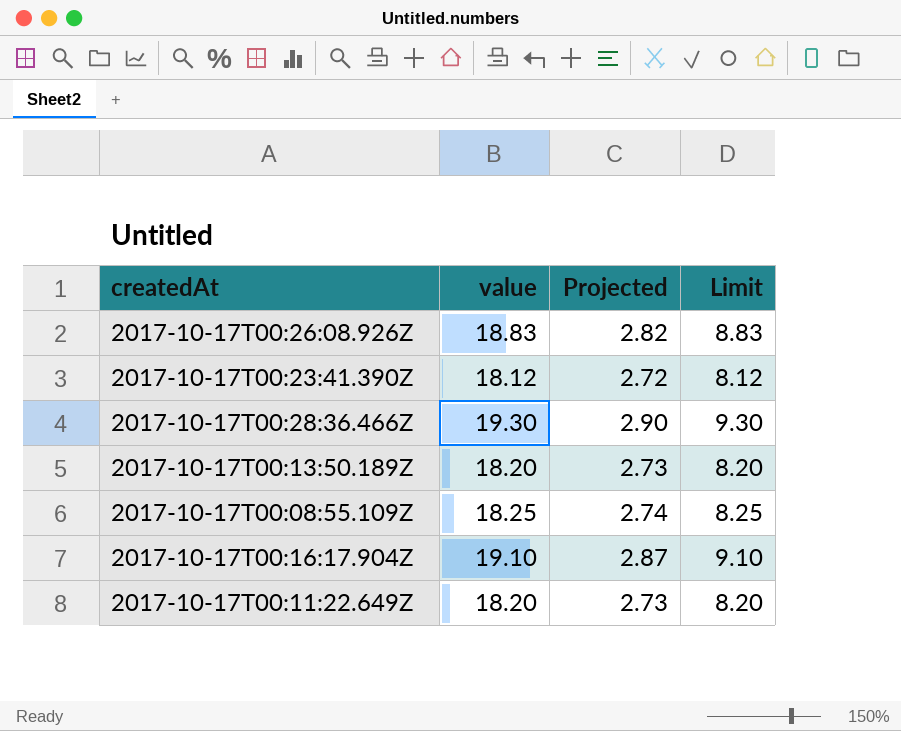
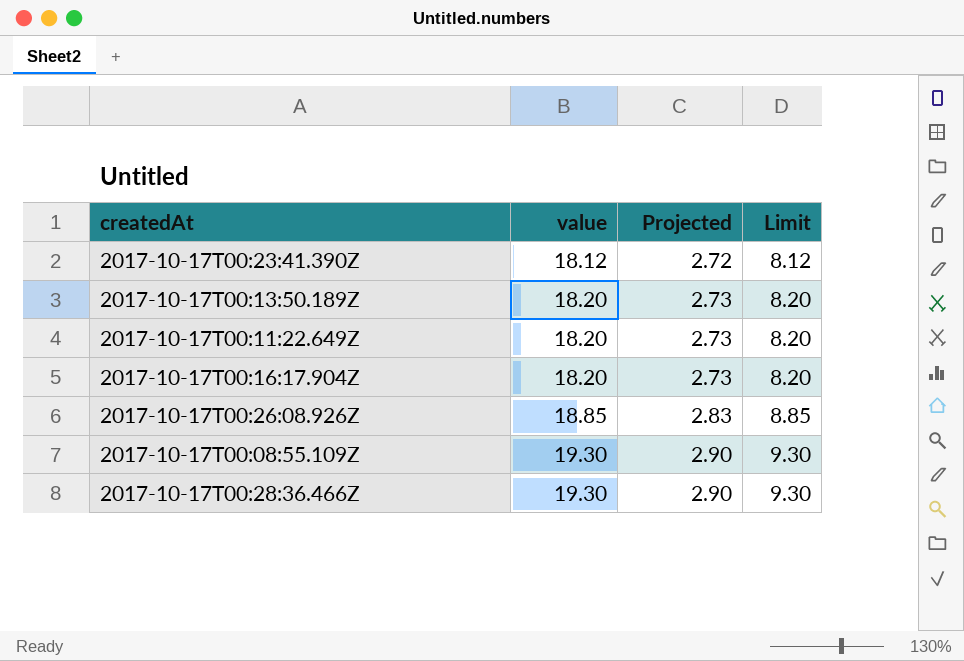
row order: none -> value ascending
2017-10-17T00:16:17.904Z | value: 19.10 -> 18.20
2017-10-17T00:16:17.904Z | Projected: 2.87 -> 2.73
2017-10-17T00:16:17.904Z | Limit: 9.10 -> 8.20
2017-10-17T00:26:08.926Z | value: 18.83 -> 18.85
2017-10-17T00:26:08.926Z | Projected: 2.82 -> 2.83
2017-10-17T00:26:08.926Z | Limit: 8.83 -> 8.85
2017-10-17T00:08:55.109Z | value: 18.25 -> 19.30
2017-10-17T00:08:55.109Z | Projected: 2.74 -> 2.90
2017-10-17T00:08:55.109Z | Limit: 8.25 -> 9.30

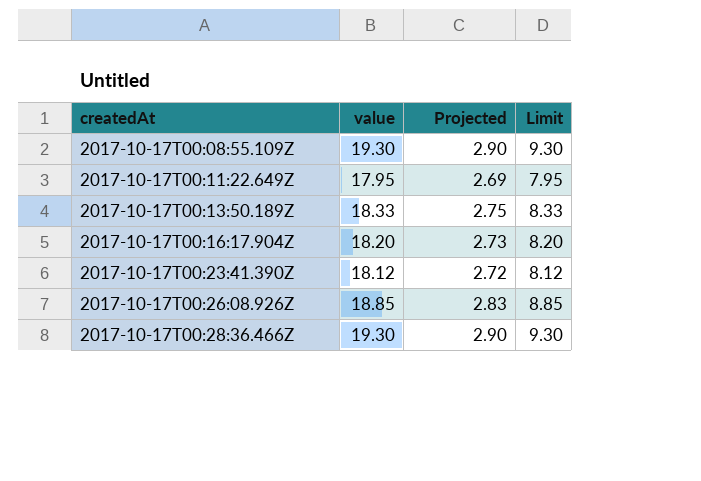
row order: value ascending -> createdAt ascending
2017-10-17T00:11:22.649Z | value: 18.20 -> 17.95
2017-10-17T00:11:22.649Z | Projected: 2.73 -> 2.69
2017-10-17T00:11:22.649Z | Limit: 8.20 -> 7.95
2017-10-17T00:13:50.189Z | value: 18.20 -> 18.33
2017-10-17T00:13:50.189Z | Projected: 2.73 -> 2.75
2017-10-17T00:13:50.189Z | Limit: 8.20 -> 8.33

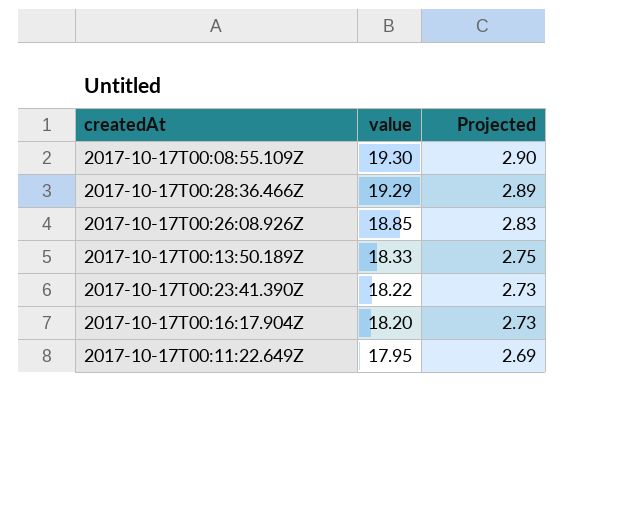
row order: createdAt ascending -> value descending
column Limit | formula: [value] - 10 -> none
2017-10-17T00:28:36.466Z | value: 19.30 -> 19.29
2017-10-17T00:28:36.466Z | Projected: 2.90 -> 2.89
2017-10-17T00:23:41.390Z | value: 18.12 -> 18.22
2017-10-17T00:23:41.390Z | Projected: 2.72 -> 2.73

